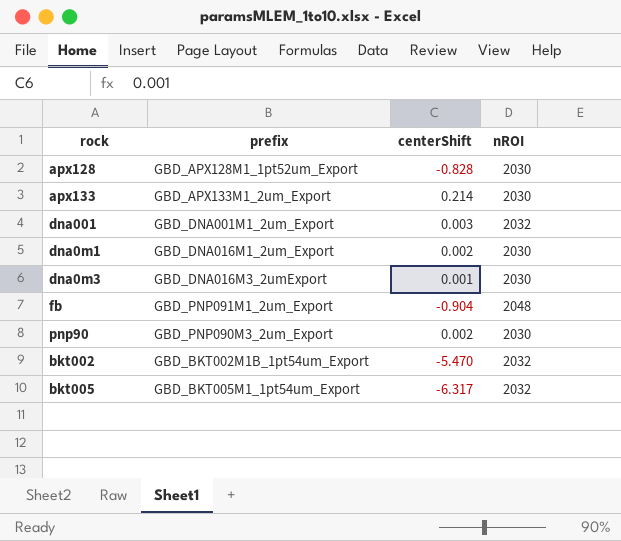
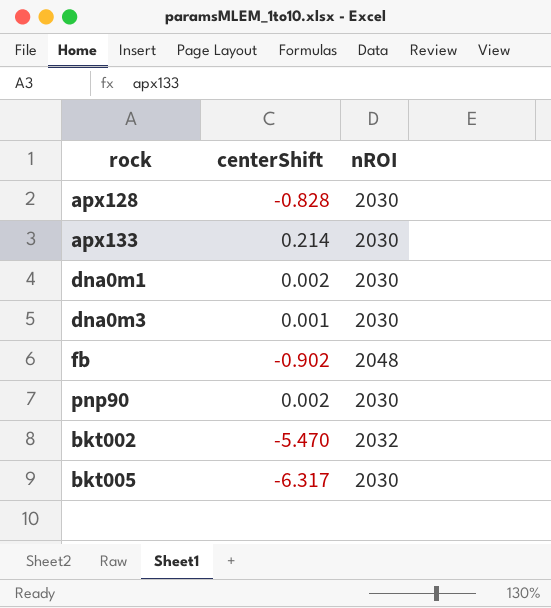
column prefix | position: 2 -> none
row dna001: GBD_DNA001M1_2um_Export | 0.003 | 2032 -> none
fb | centerShift: -0.904 -> -0.902
bkt005 | nROI: 2032 -> 2030

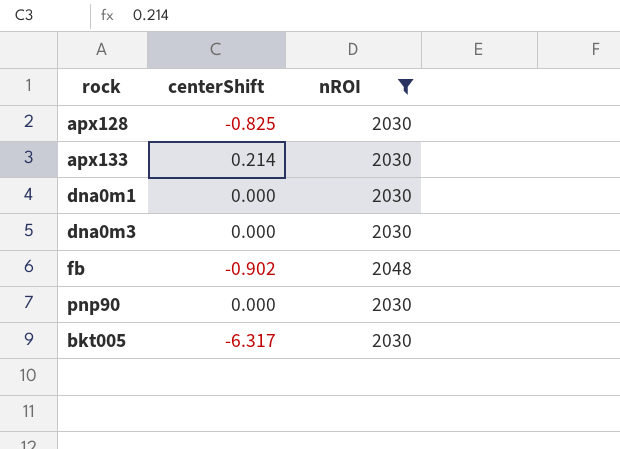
filter: none -> nROI != 2032
apx128 | centerShift: -0.828 -> -0.825
dna0m1 | centerShift: 0.002 -> 0.000
dna0m3 | centerShift: 0.001 -> 0.000
pnp90 | centerShift: 0.002 -> 0.000

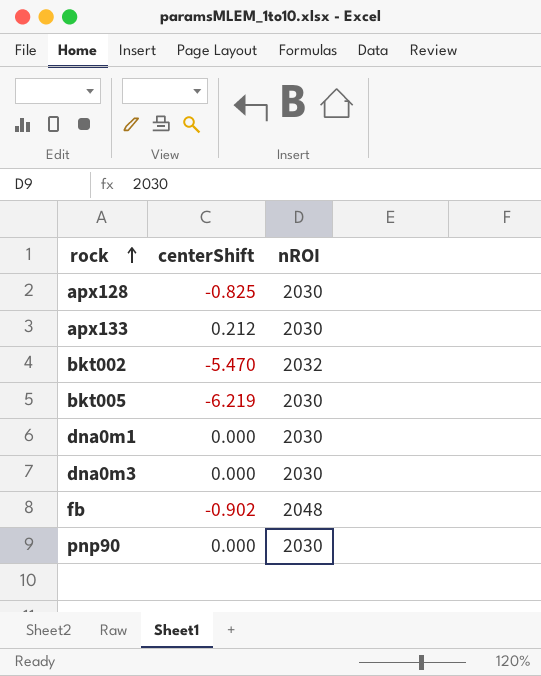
filter: nROI != 2032 -> none
row order: none -> rock ascending
apx133 | centerShift: 0.214 -> 0.212
bkt005 | centerShift: -6.317 -> -6.219

